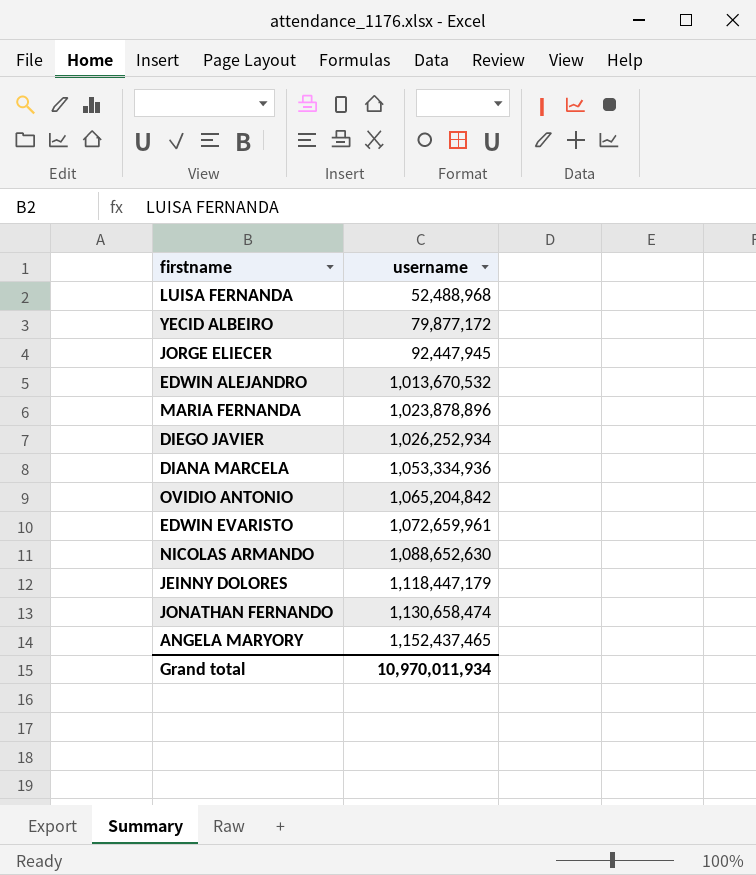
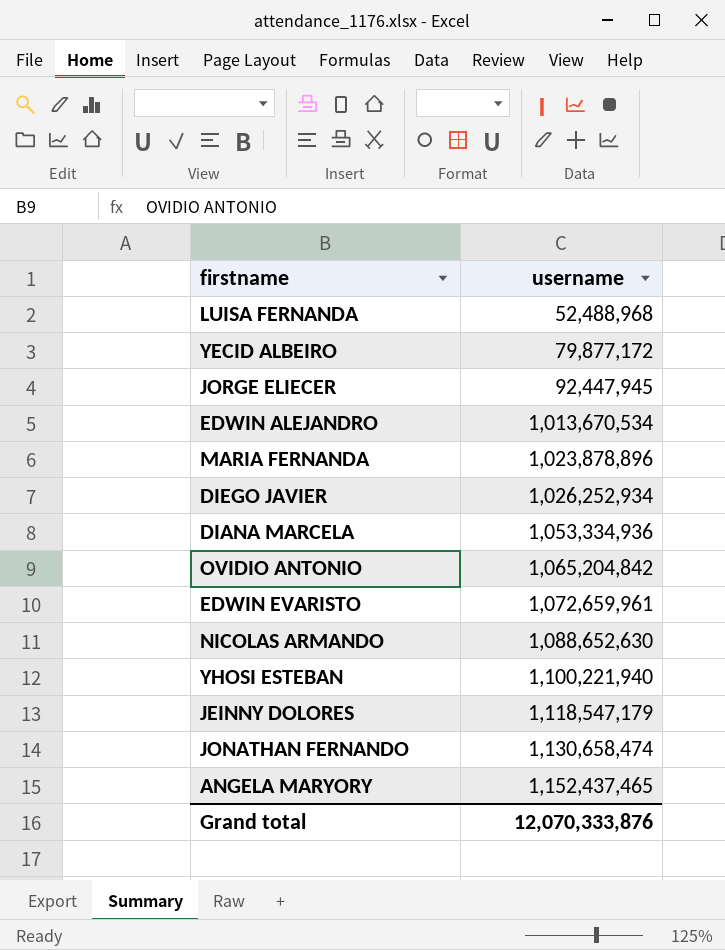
EDWIN ALEJANDRO | username: 1,013,670,532 -> 1,013,670,534
row YHOSI ESTEBAN: none -> 1,100,221,940
JEINNY DOLORES | username: 1,118,447,179 -> 1,118,547,179
Grand total | username: 10,970,011,934 -> 12,070,333,876

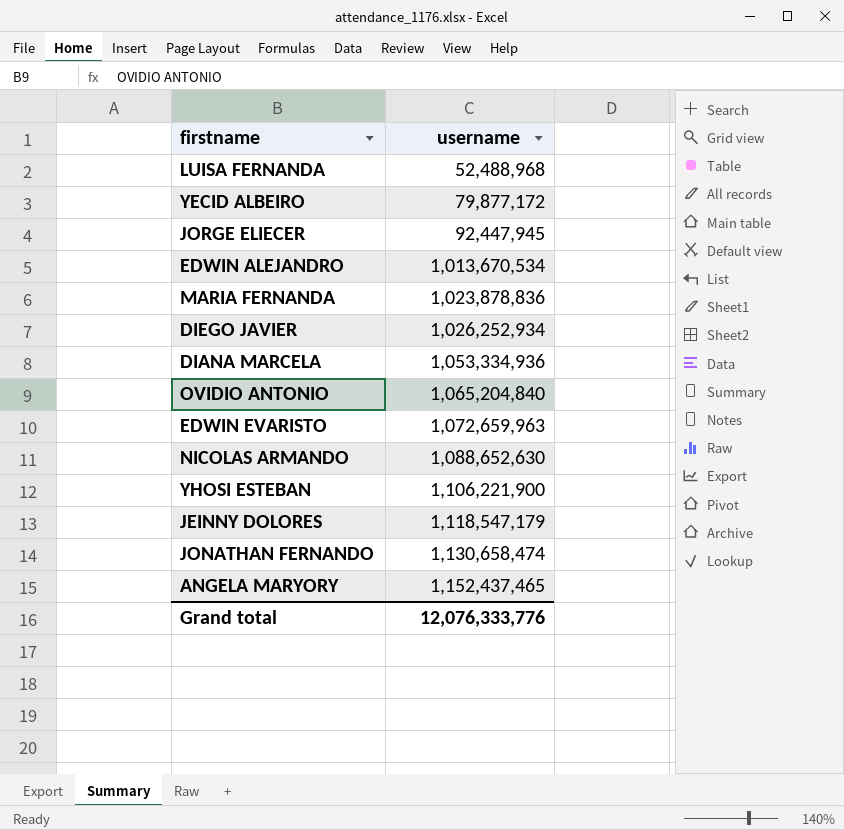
MARIA FERNANDA | username: 1,023,878,896 -> 1,023,878,836
OVIDIO ANTONIO | username: 1,065,204,842 -> 1,065,204,840
EDWIN EVARISTO | username: 1,072,659,961 -> 1,072,659,963
YHOSI ESTEBAN | username: 1,100,221,940 -> 1,106,221,900
Grand total | username: 12,070,333,876 -> 12,076,333,776

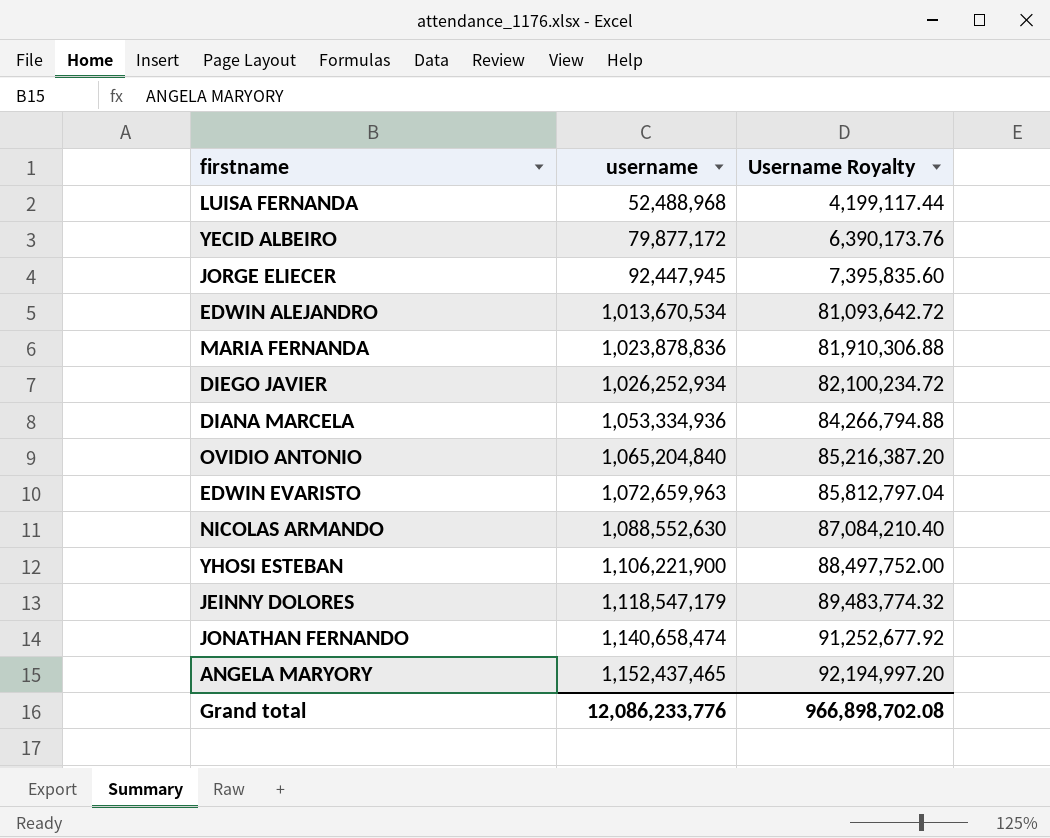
column Username Royalty | formula: none -> [username] * 0.08
NICOLAS ARMANDO | username: 1,088,652,630 -> 1,088,552,630
JONATHAN FERNANDO | username: 1,130,658,474 -> 1,140,658,474
Grand total | username: 12,076,333,776 -> 12,086,233,776

